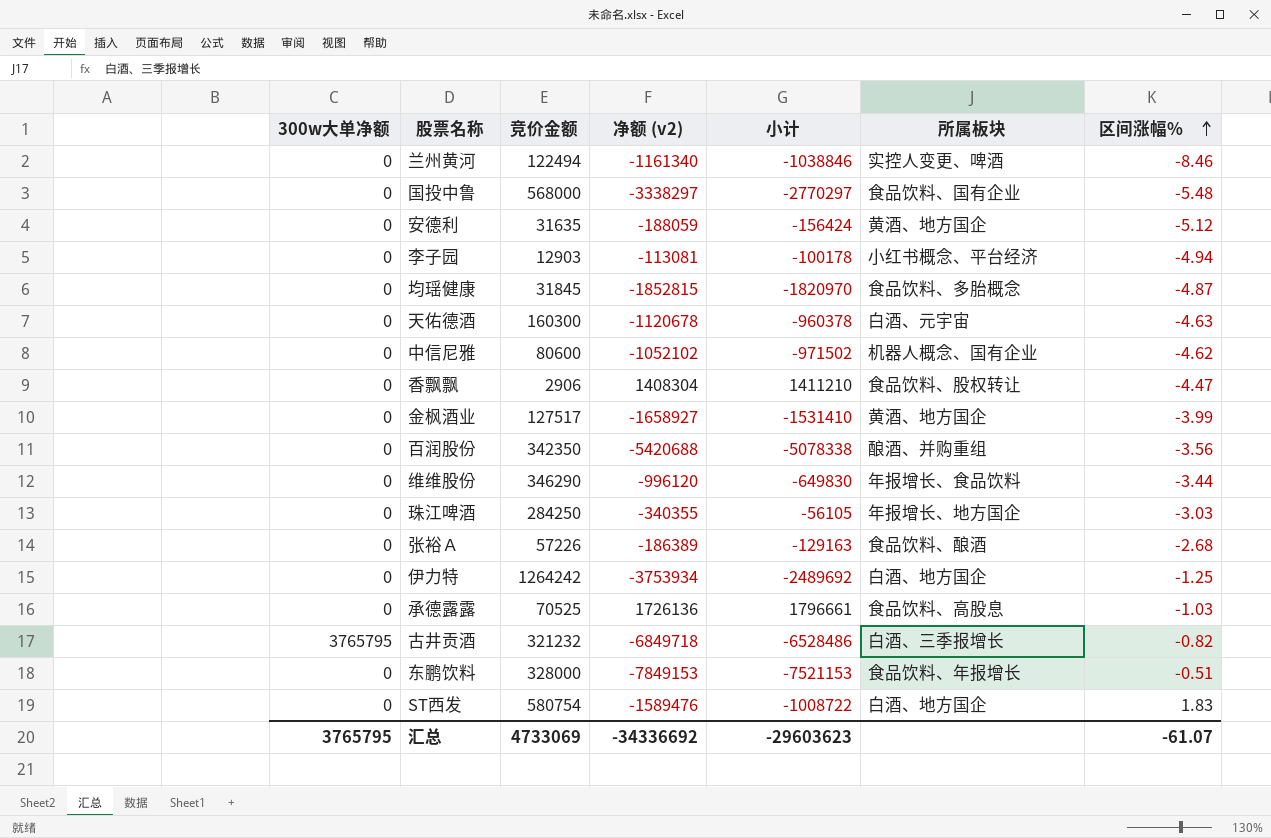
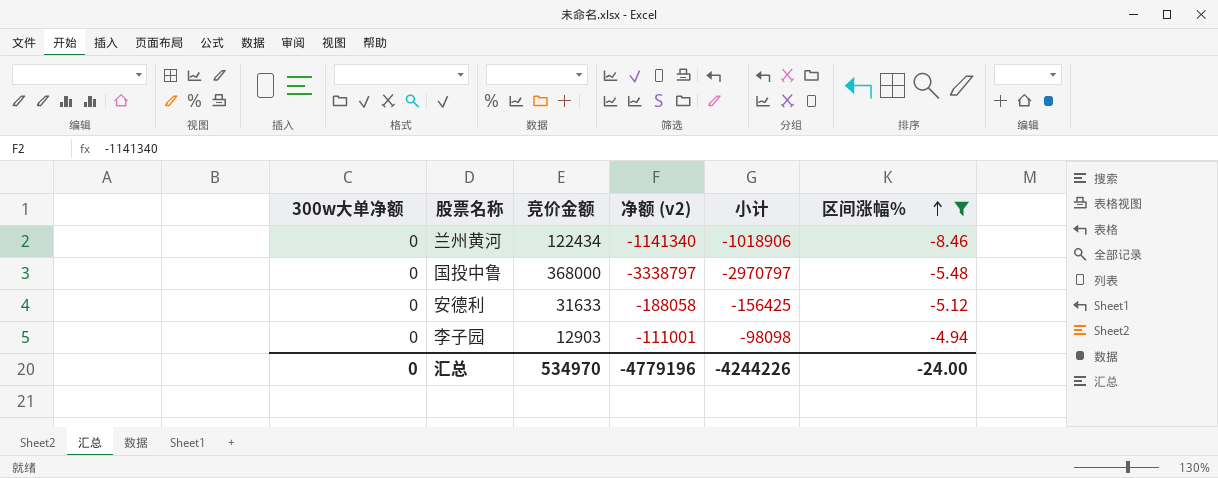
filter: none -> 区间涨幅% <= -4.94
column 所属板块 | position: 6 -> none
兰州黄河 | 竞价金额: 122494 -> 122434
兰州黄河 | 净额 (v2): -1161340 -> -1141340
兰州黄河 | 小计: -1038846 -> -1018906
国投中鲁 | 竞价金额: 568000 -> 368000
国投中鲁 | 净额 (v2): -3338297 -> -3338797
国投中鲁 | 小计: -2770297 -> -2970797
安德利 | 竞价金额: 31635 -> 31633
安德利 | 净额 (v2): -188059 -> -188058
安德利 | 小计: -156424 -> -156425
李子园 | 净额 (v2): -113081 -> -111001
李子园 | 小计: -100178 -> -98098
汇总 | 300w大单净额: 3765795 -> 0
汇总 | 竞价金额: 4733069 -> 534970
汇总 | 净额 (v2): -34336692 -> -4779196
汇总 | 小计: -29603623 -> -4244226
汇总 | 区间涨幅%: -61.07 -> -24.00

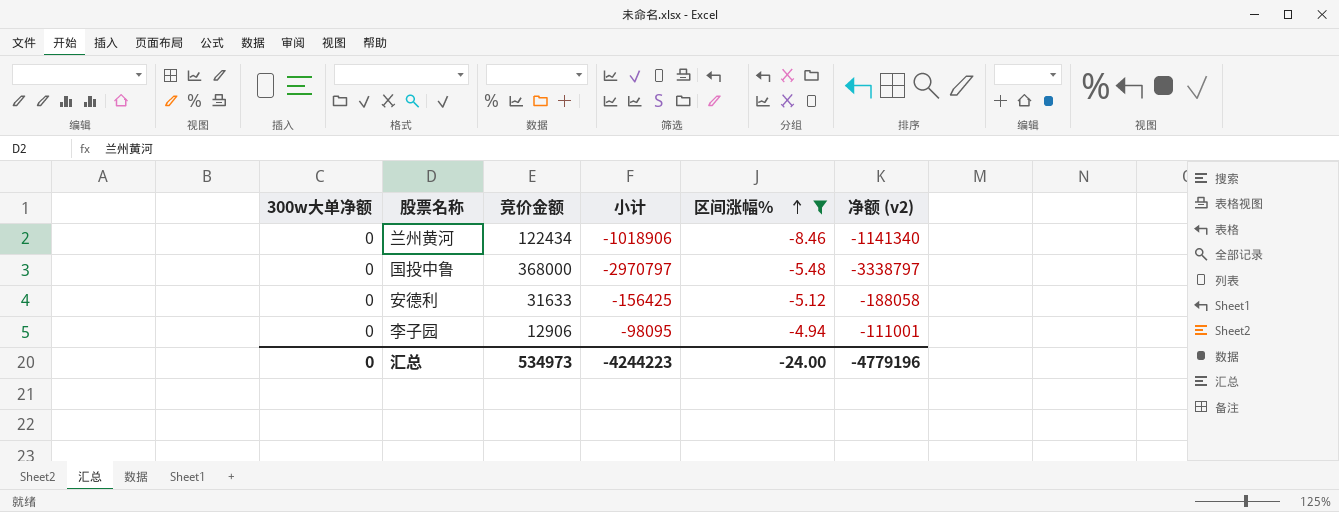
column 净额 (v2) | position: 4 -> 6
李子园 | 竞价金额: 12903 -> 12906
李子园 | 小计: -98098 -> -98095
汇总 | 竞价金额: 534970 -> 534973
汇总 | 小计: -4244226 -> -4244223

